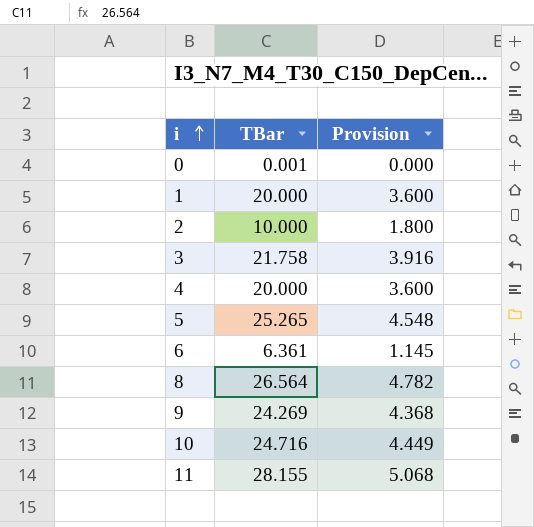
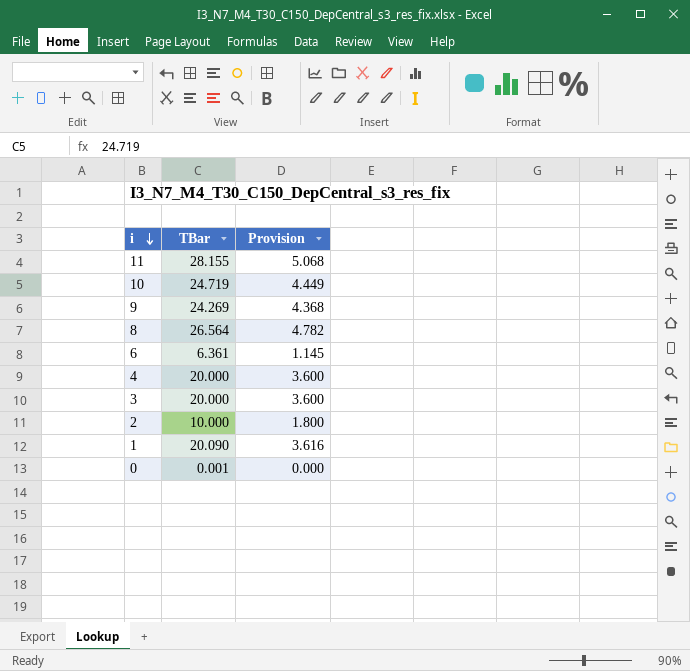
row order: i ascending -> i descending
row 5: 25.265 | 4.548 -> none
10 | TBar: 24.716 -> 24.719
3 | TBar: 21.758 -> 20.000
3 | Provision: 3.916 -> 3.600
1 | TBar: 20.000 -> 20.090
1 | Provision: 3.600 -> 3.616

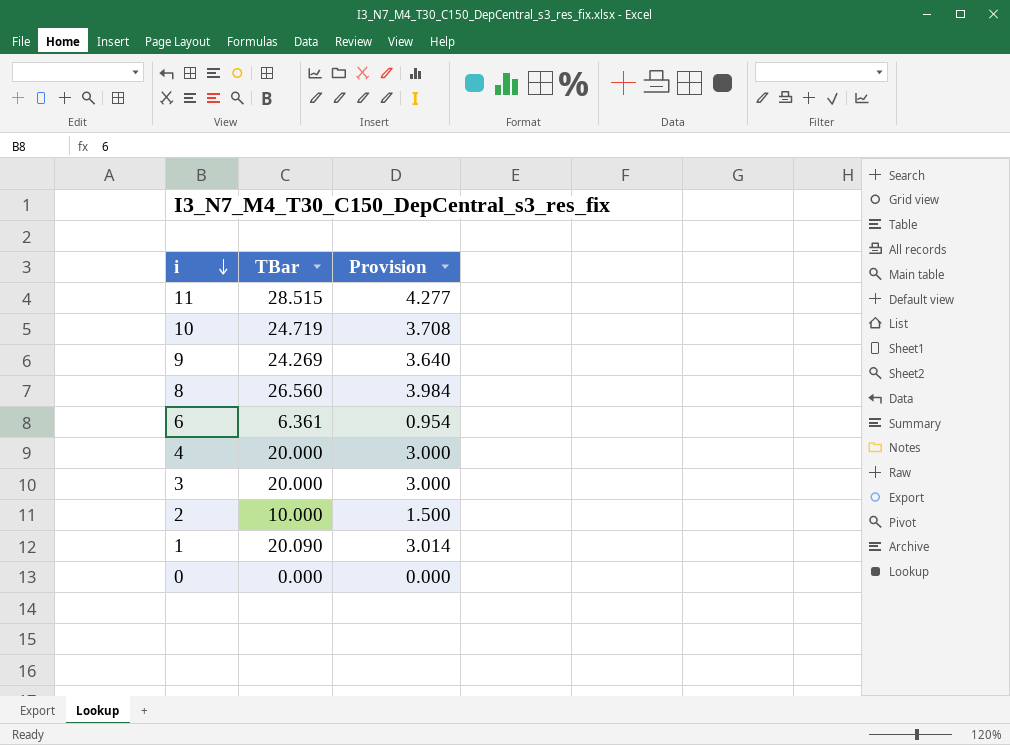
column Provision | formula: [TBar] * 0.18 -> [TBar] * 0.15
11 | TBar: 28.155 -> 28.515
8 | TBar: 26.564 -> 26.560
0 | TBar: 0.001 -> 0.000

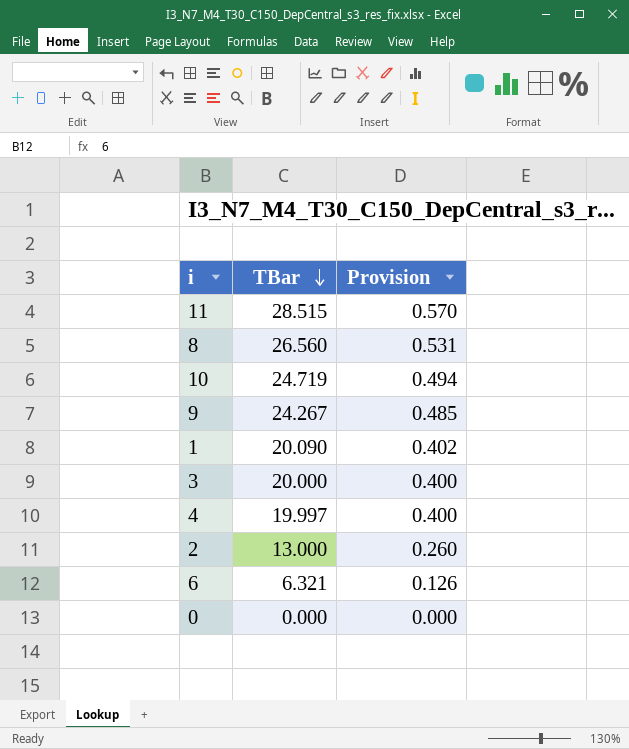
row order: i descending -> TBar descending
column Provision | formula: [TBar] * 0.15 -> [TBar] * 0.02
9 | TBar: 24.269 -> 24.267
4 | TBar: 20.000 -> 19.997
2 | TBar: 10.000 -> 13.000
6 | TBar: 6.361 -> 6.321

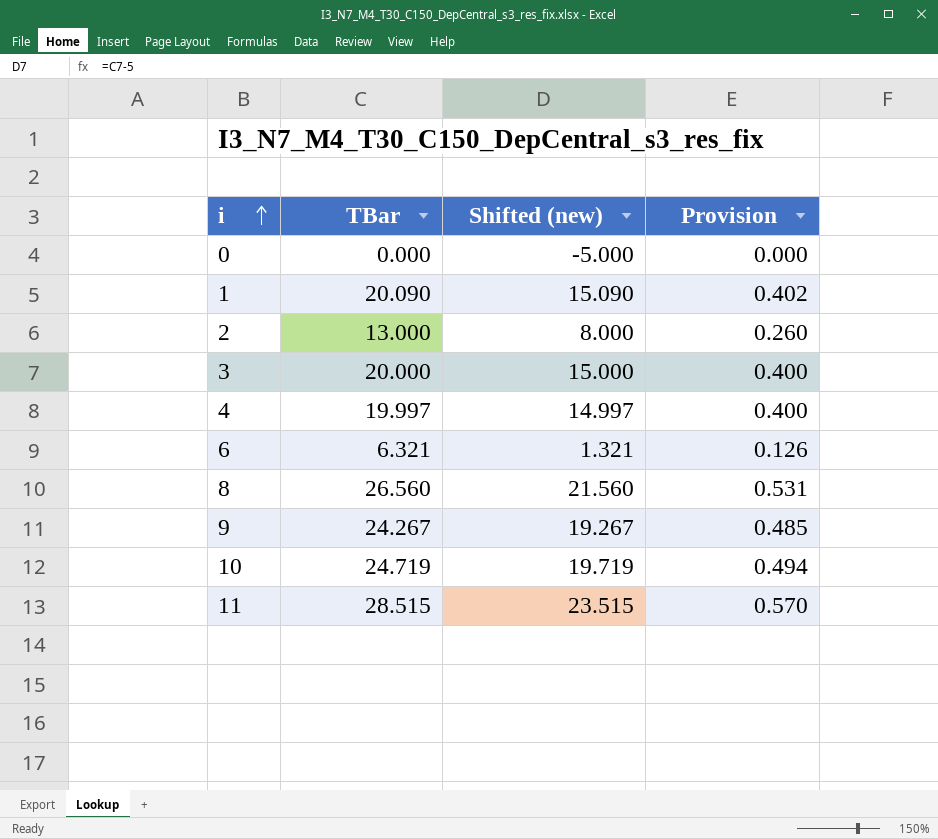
row order: TBar descending -> i ascending
column Shifted (new) | formula: none -> [TBar] - 5

